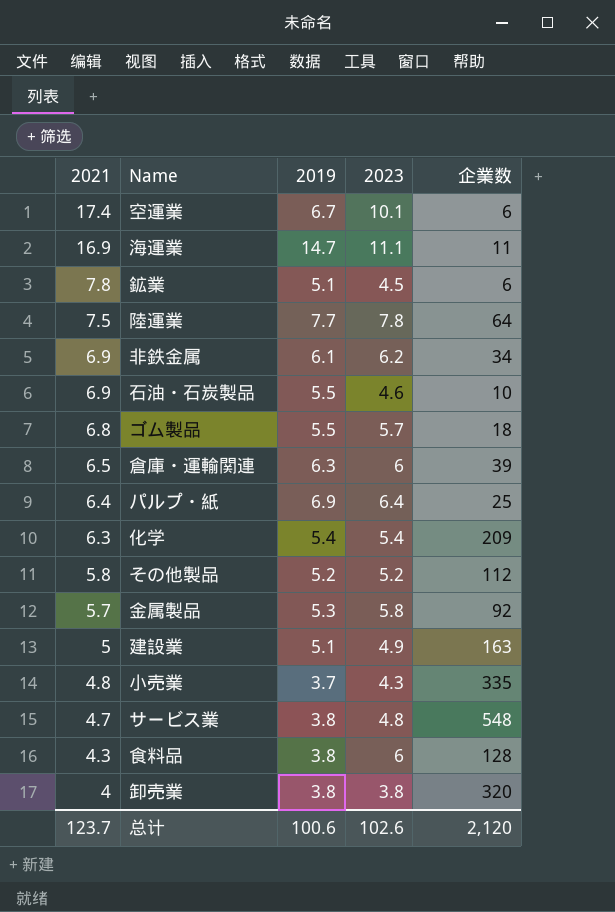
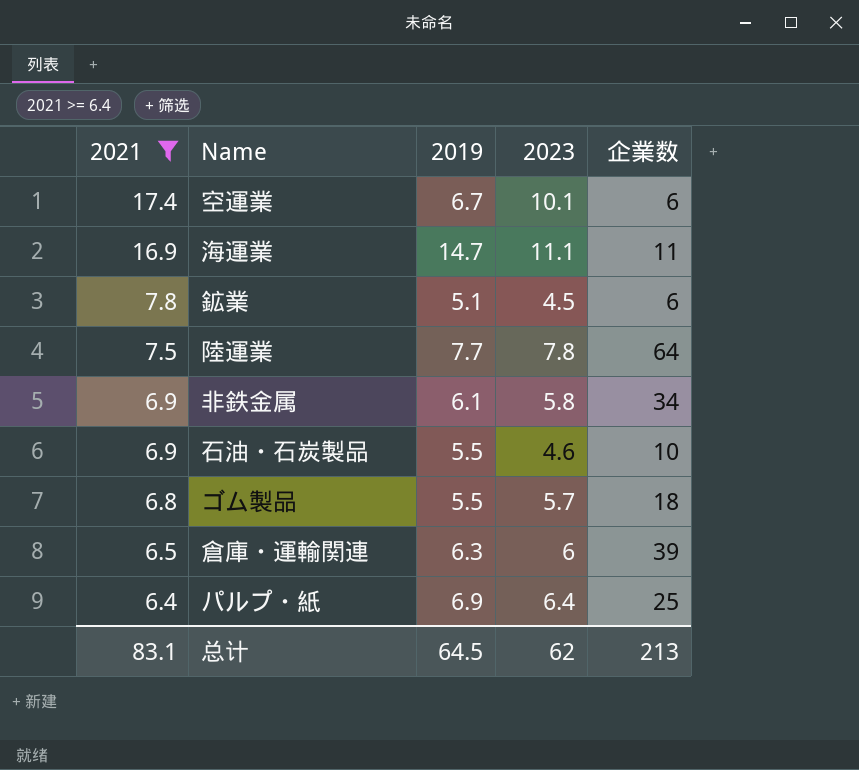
filter: none -> 2021 >= 6.4
非鉄金属 | 2023: 6.2 -> 5.8
总计 | 2021: 123.7 -> 83.1
总计 | 2019: 100.6 -> 64.5
总计 | 2023: 102.6 -> 62
总计 | 企業数: 2,120 -> 213

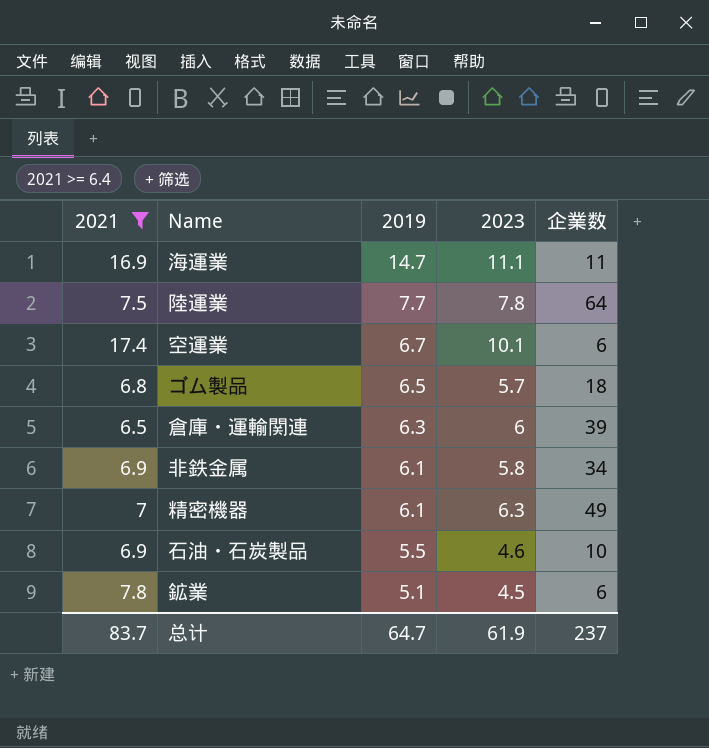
row order: 2021 descending -> 2019 descending
row パルプ・紙: 6.4 | 6.9 | 6.4 | 25 -> none
ゴム製品 | 2019: 5.5 -> 6.5
row 精密機器: none -> 7 | 6.1 | 6.3 | 49
总计 | 2021: 83.1 -> 83.7
总计 | 2019: 64.5 -> 64.7
总计 | 2023: 62 -> 61.9
总计 | 企業数: 213 -> 237

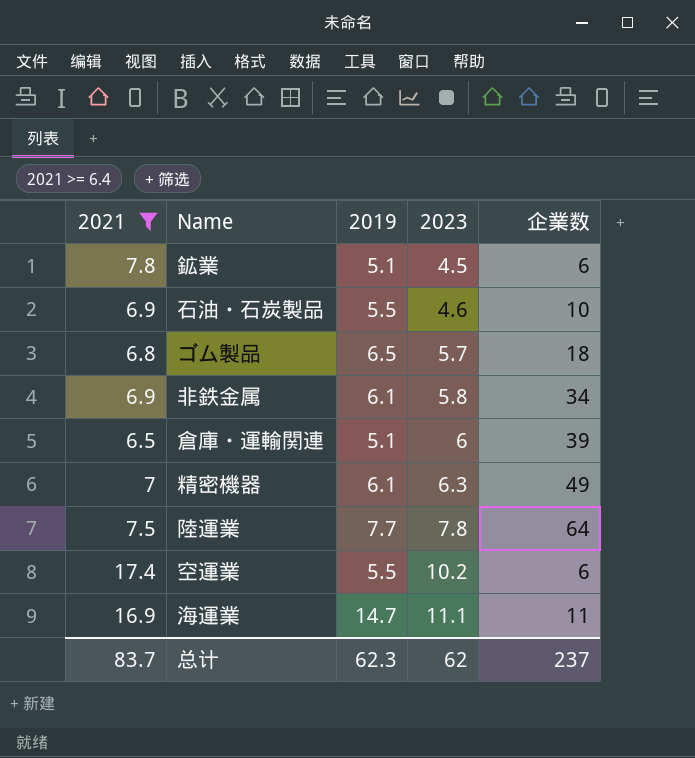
row order: 2019 descending -> 2023 ascending
倉庫・運輸関連 | 2019: 6.3 -> 5.1
空運業 | 2019: 6.7 -> 5.5
空運業 | 2023: 10.1 -> 10.2
总计 | 2019: 64.7 -> 62.3
总计 | 2023: 61.9 -> 62

